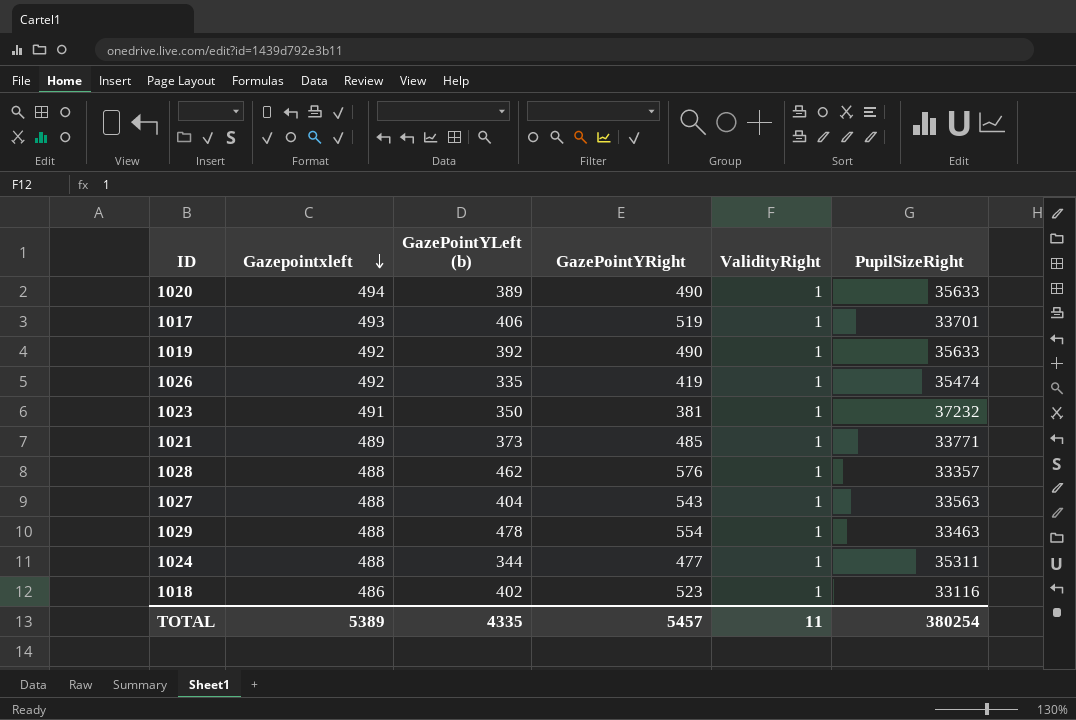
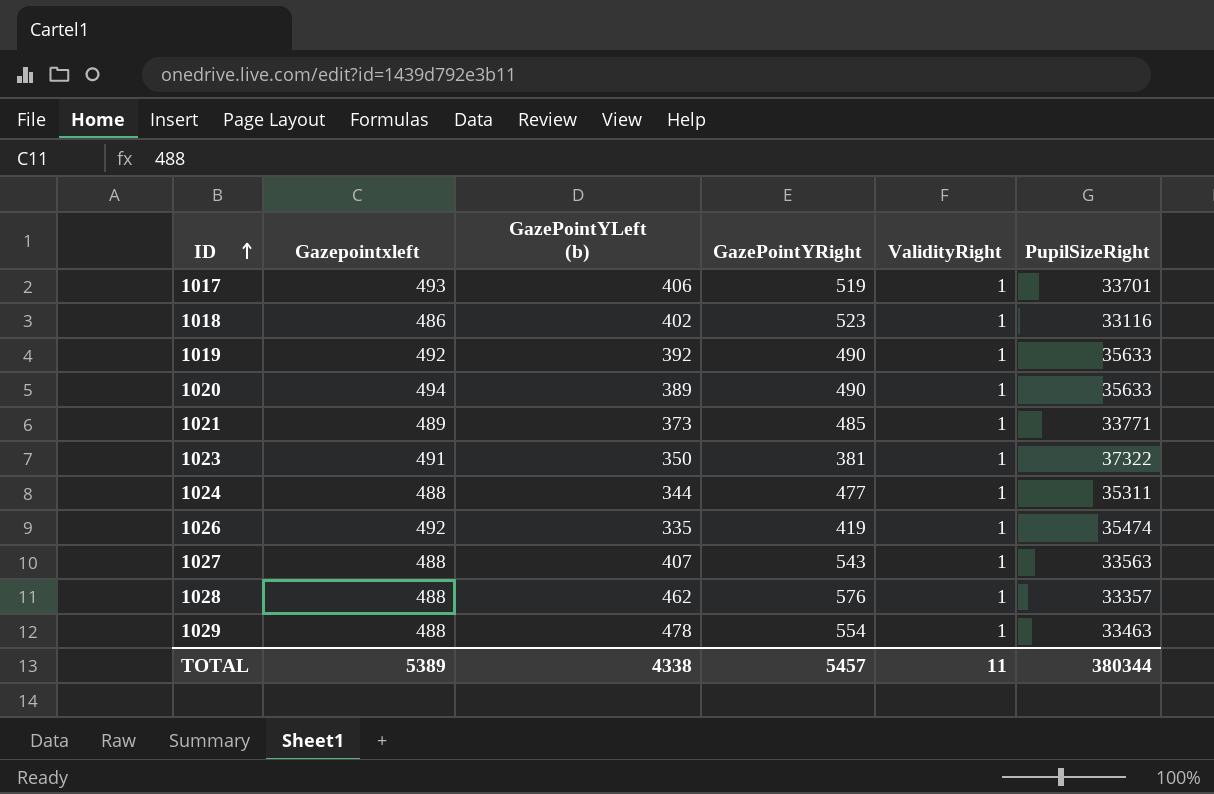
row order: Gazepointxleft descending -> ID ascending
1023 | PupilSizeRight: 37232 -> 37322
1027 | GazePointYLeft (b): 404 -> 407
TOTAL | GazePointYLeft (b): 4335 -> 4338
TOTAL | PupilSizeRight: 380254 -> 380344

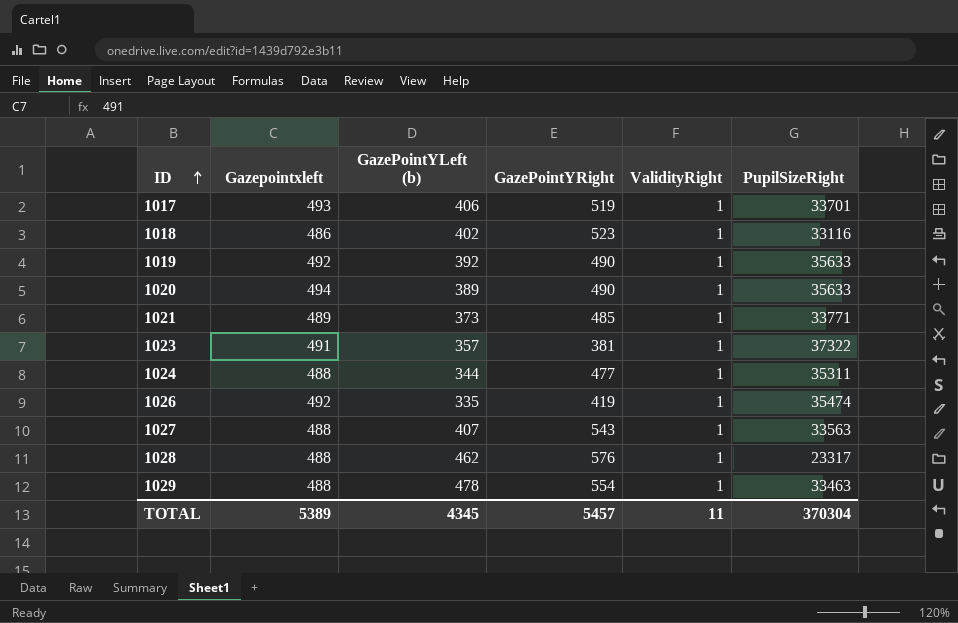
1023 | GazePointYLeft (b): 350 -> 357
1028 | PupilSizeRight: 33357 -> 23317
TOTAL | GazePointYLeft (b): 4338 -> 4345
TOTAL | PupilSizeRight: 380344 -> 370304

